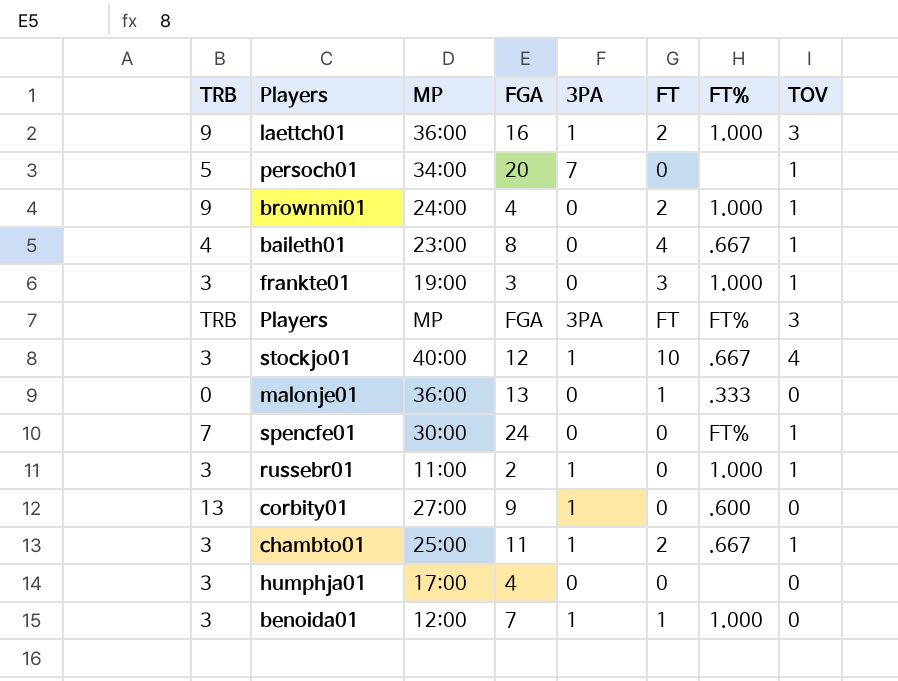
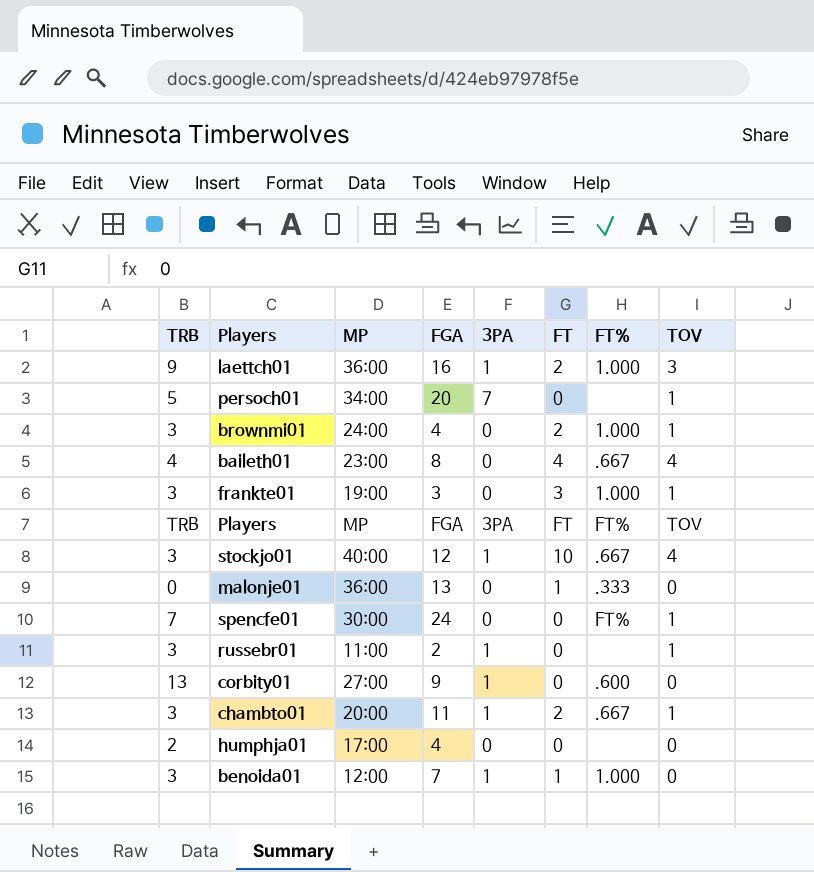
brownmi01 | TRB: 9 -> 3
baileth01 | TOV: 1 -> 4
Players | TOV: 3 -> TOV
russebr01 | FT%: 1.000 -> none
chambto01 | MP: 25:00 -> 20:00
humphja01 | TRB: 3 -> 2

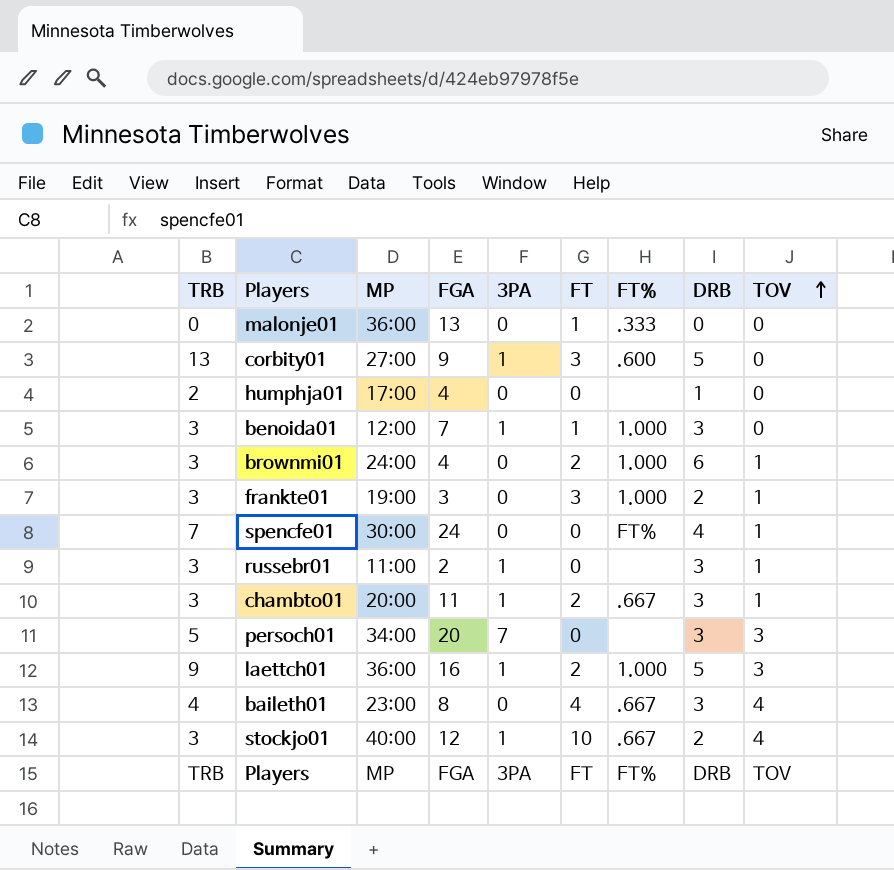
row order: none -> TOV ascending
column DRB | position: none -> 8
corbity01 | FT: 0 -> 3
persoch01 | TOV: 1 -> 3

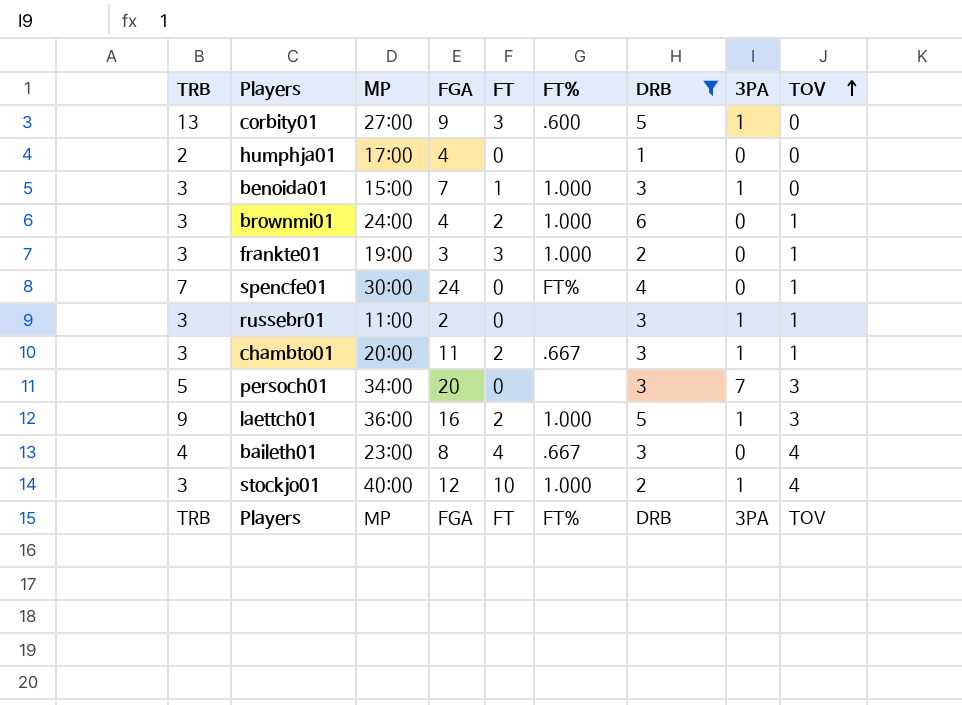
filter: none -> DRB != 0
column 3PA | position: 5 -> 8
benoida01 | MP: 12:00 -> 15:00
stockjo01 | FT%: .667 -> 1.000

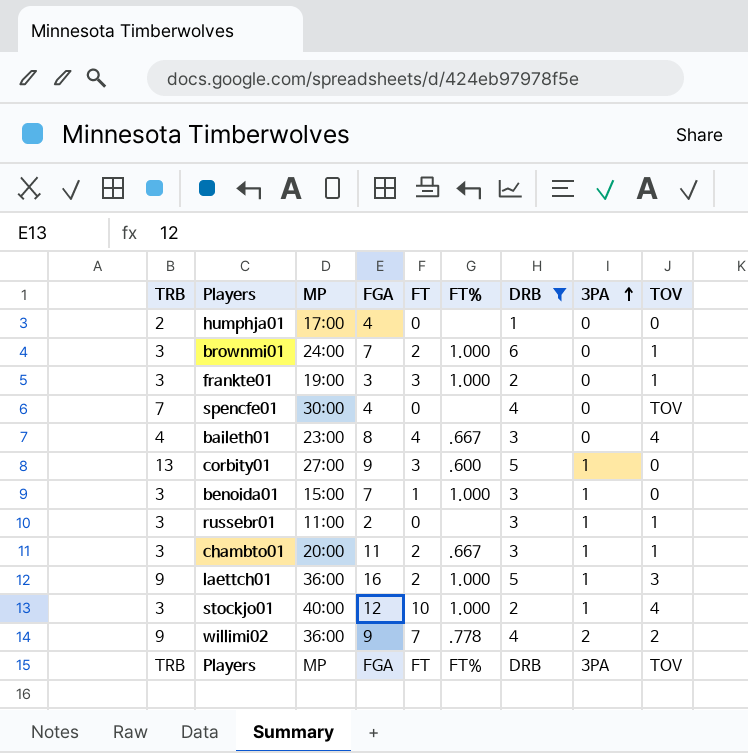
row order: TOV ascending -> 3PA ascending
row persoch01: 5 | 34:00 | 20 | 0 | none | 3 | 7 | 3 -> none
brownmi01 | FGA: 4 -> 7
spencfe01 | FGA: 24 -> 4
spencfe01 | FT%: FT% -> none
spencfe01 | TOV: 1 -> TOV
row willimi02: none -> 9 | 36:00 | 9 | 7 | .778 | 4 | 2 | 2

